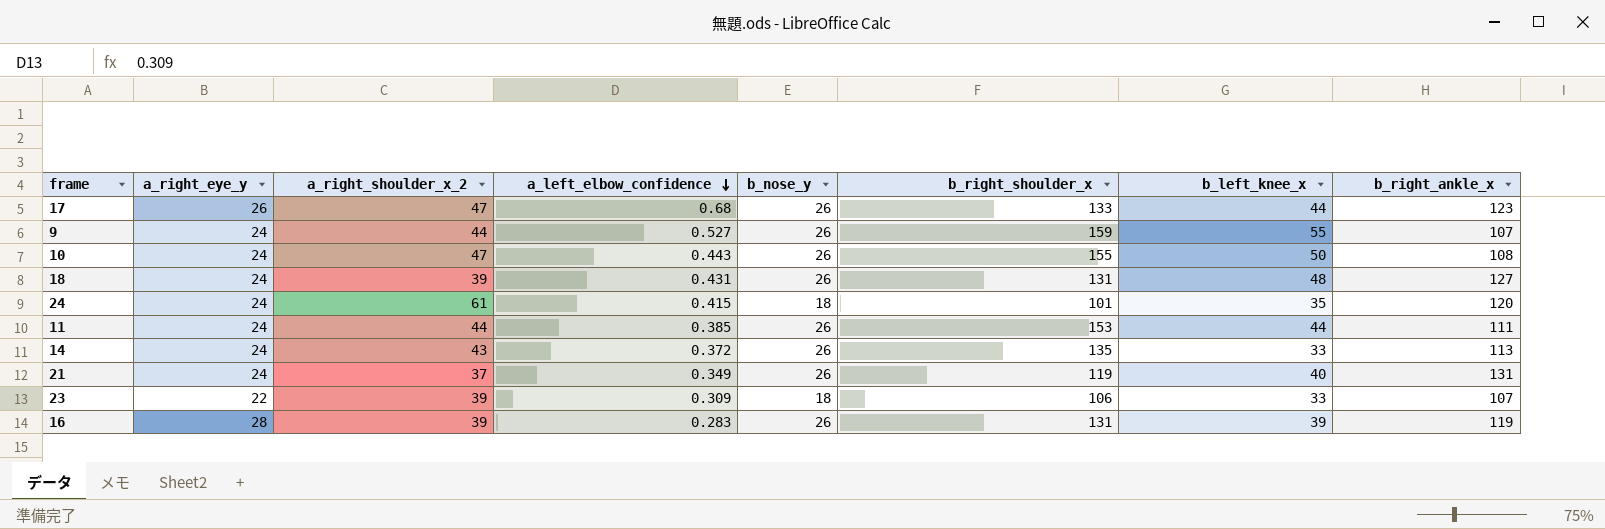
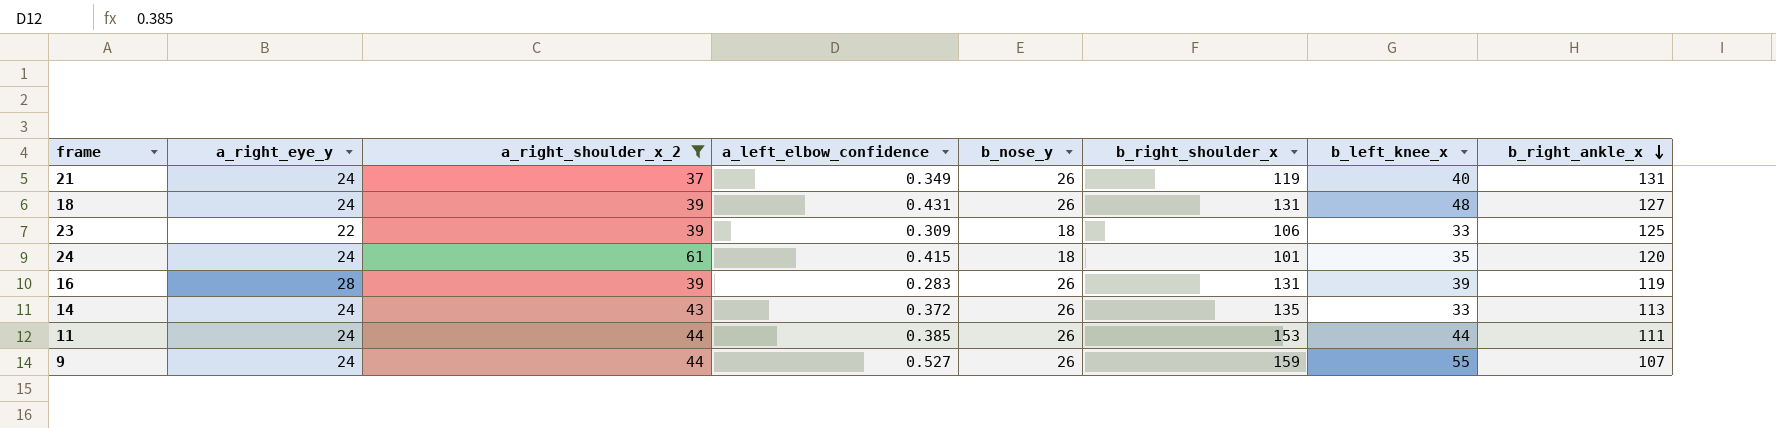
filter: none -> a_right_shoulder_x_2 != 47
row order: a_left_elbow_confidence descending -> b_right_ankle_x descending
23 | b_right_ankle_x: 107 -> 125

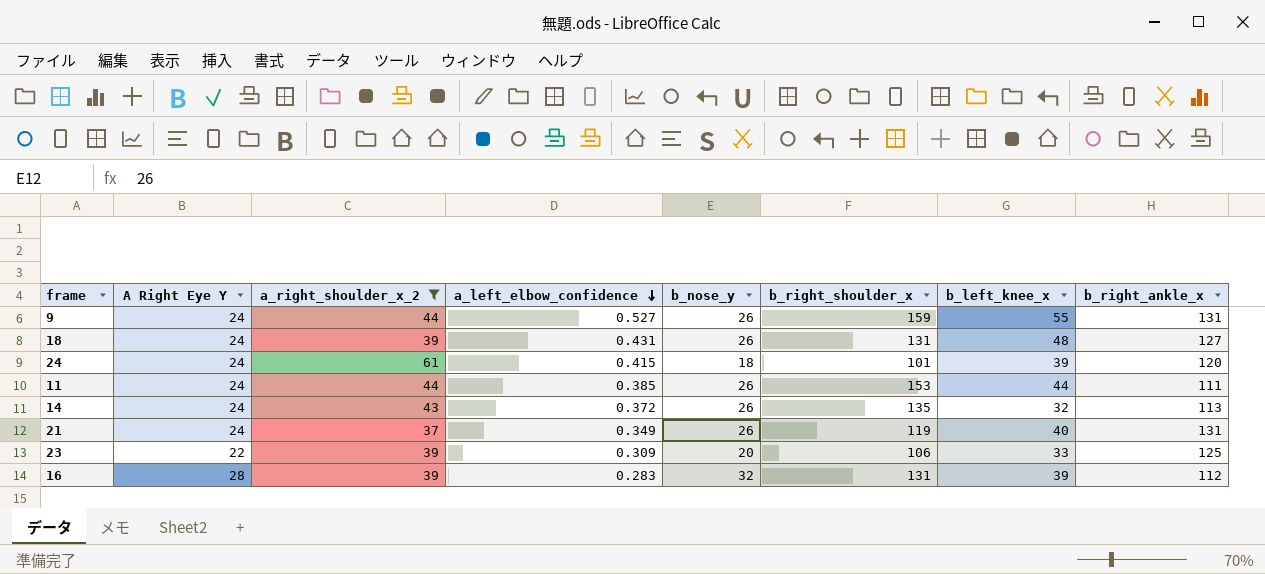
row order: b_right_ankle_x descending -> a_left_elbow_confidence descending
column name: a_right_eye_y -> A Right Eye Y
9 | b_right_ankle_x: 107 -> 131
24 | b_left_knee_x: 35 -> 39
14 | b_left_knee_x: 33 -> 32
23 | b_nose_y: 18 -> 20
16 | b_nose_y: 26 -> 32
16 | b_right_ankle_x: 119 -> 112

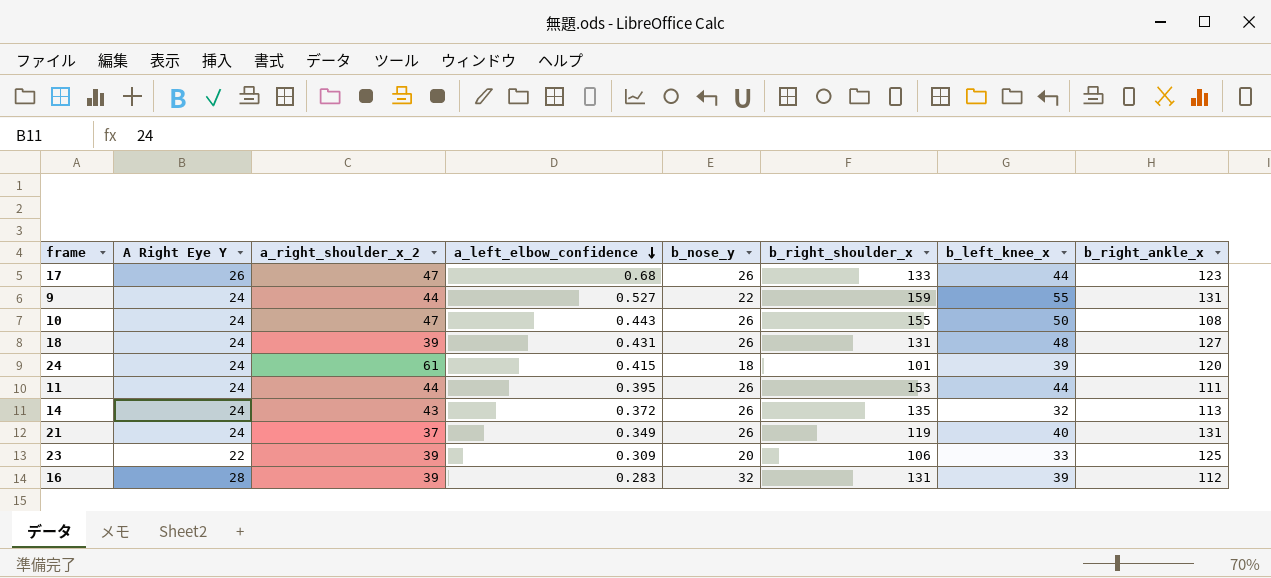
filter: a_right_shoulder_x_2 != 47 -> none
9 | b_nose_y: 26 -> 22
11 | a_left_elbow_confidence: 0.385 -> 0.395

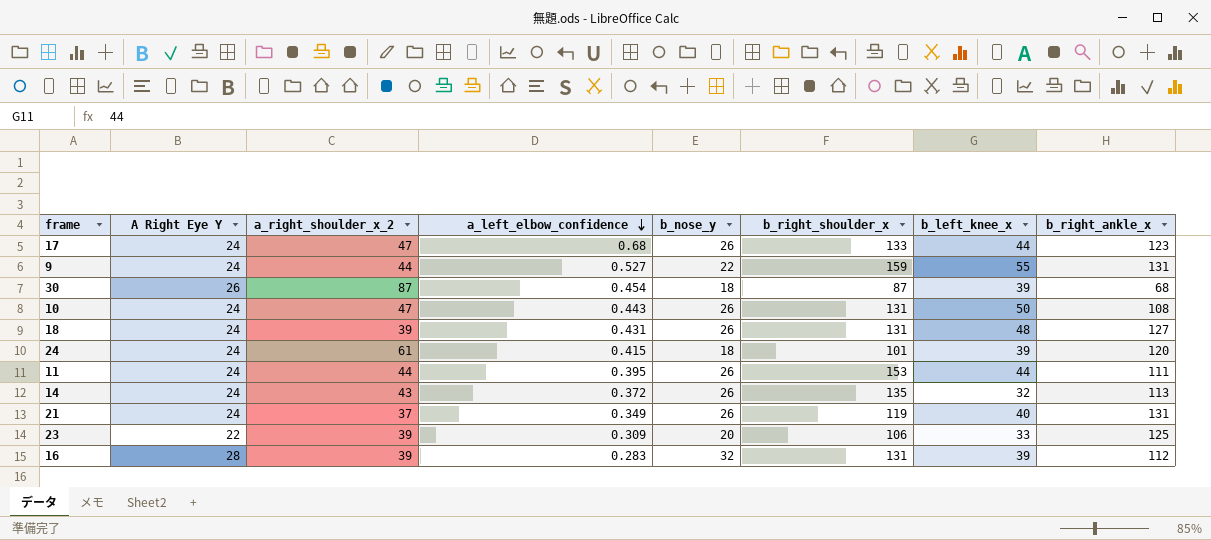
17 | A Right Eye Y: 26 -> 24
row 30: none -> 26 | 87 | 0.454 | 18 | 87 | 39 | 68
10 | b_right_shoulder_x: 155 -> 131

